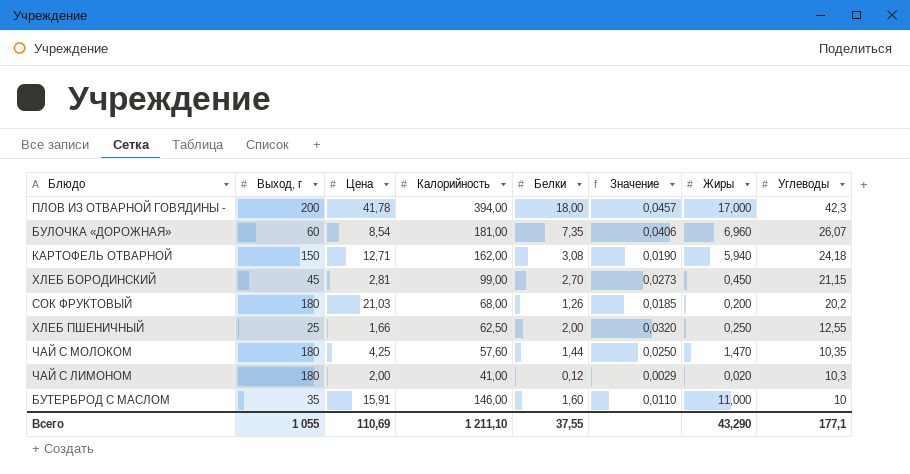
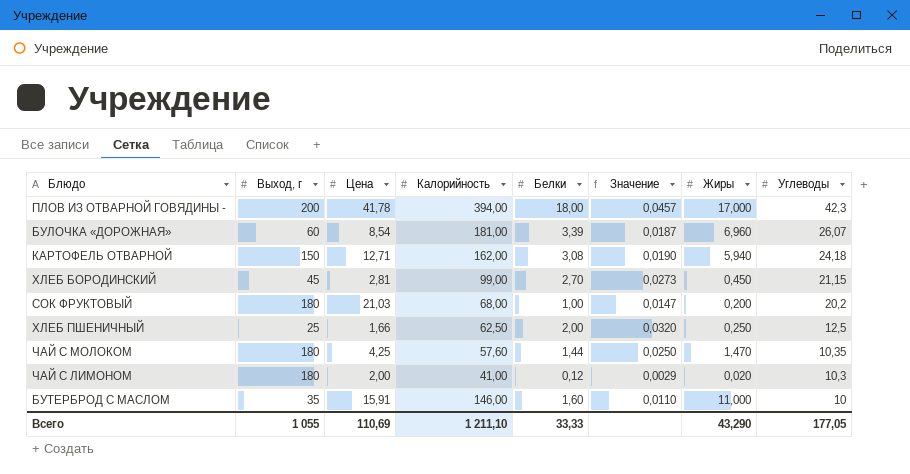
БУЛОЧКА «ДОРОЖНАЯ» | Белки: 7,35 -> 3,39
БУЛОЧКА «ДОРОЖНАЯ» | Значение: 0,0406 -> 0,0187
СОК ФРУКТОВЫЙ | Белки: 1,26 -> 1,00
СОК ФРУКТОВЫЙ | Значение: 0,0185 -> 0,0147
ХЛЕБ ПШЕНИЧНЫЙ | Углеводы: 12,55 -> 12,5
Всего | Белки: 37,55 -> 33,33
Всего | Углеводы: 177,1 -> 177,05

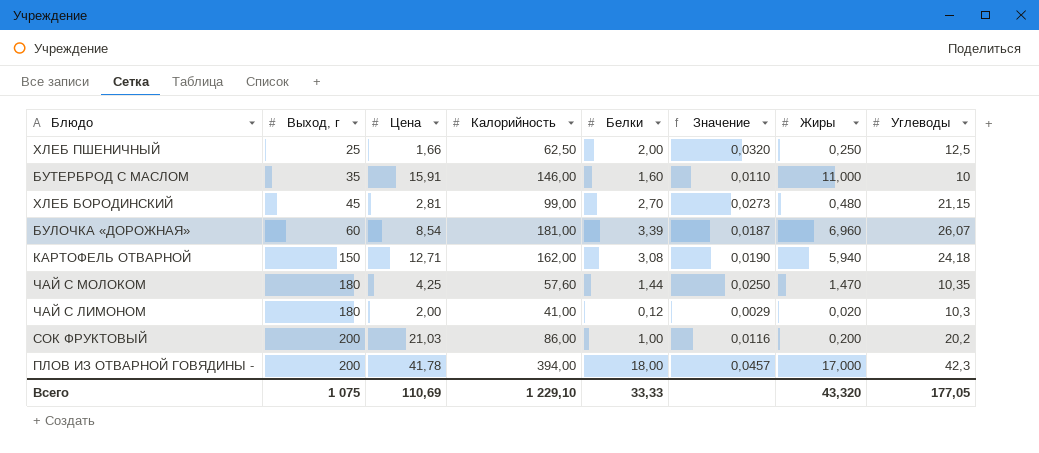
row order: Углеводы descending -> Выход, г ascending
ХЛЕБ БОРОДИНСКИЙ | Жиры: 0,450 -> 0,480
СОК ФРУКТОВЫЙ | Выход, г: 180 -> 200
СОК ФРУКТОВЫЙ | Калорийность: 68,00 -> 86,00
СОК ФРУКТОВЫЙ | Значение: 0,0147 -> 0,0116
Всего | Выход, г: 1 055 -> 1 075
Всего | Калорийность: 1 211,10 -> 1 229,10
Всего | Жиры: 43,290 -> 43,320

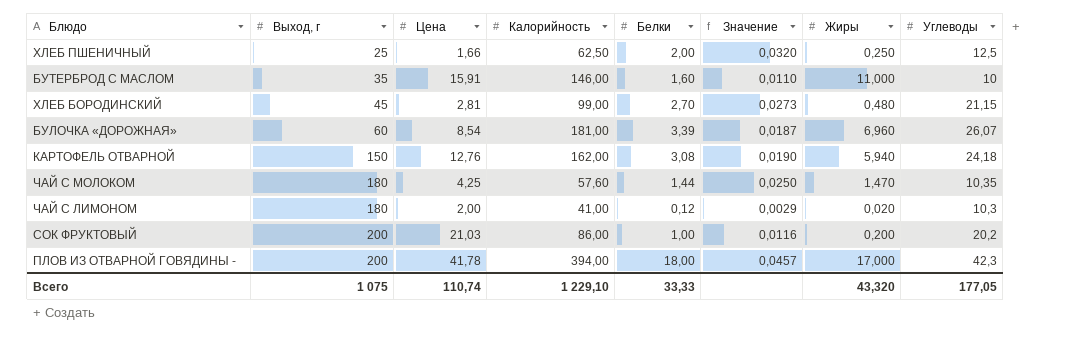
КАРТОФЕЛЬ ОТВАРНОЙ | Цена: 12,71 -> 12,76
Всего | Цена: 110,69 -> 110,74

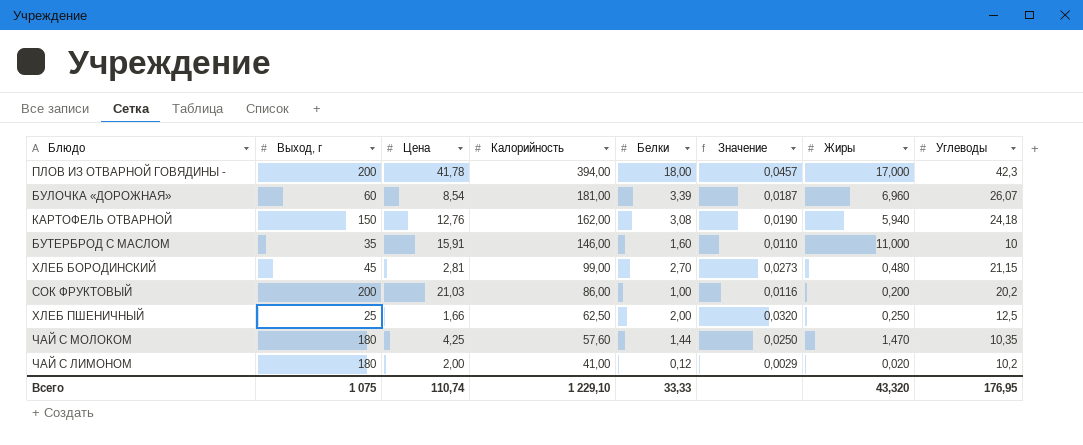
row order: Выход, г ascending -> Калорийность descending
ЧАЙ С ЛИМОНОМ | Углеводы: 10,3 -> 10,2
Всего | Углеводы: 177,05 -> 176,95

